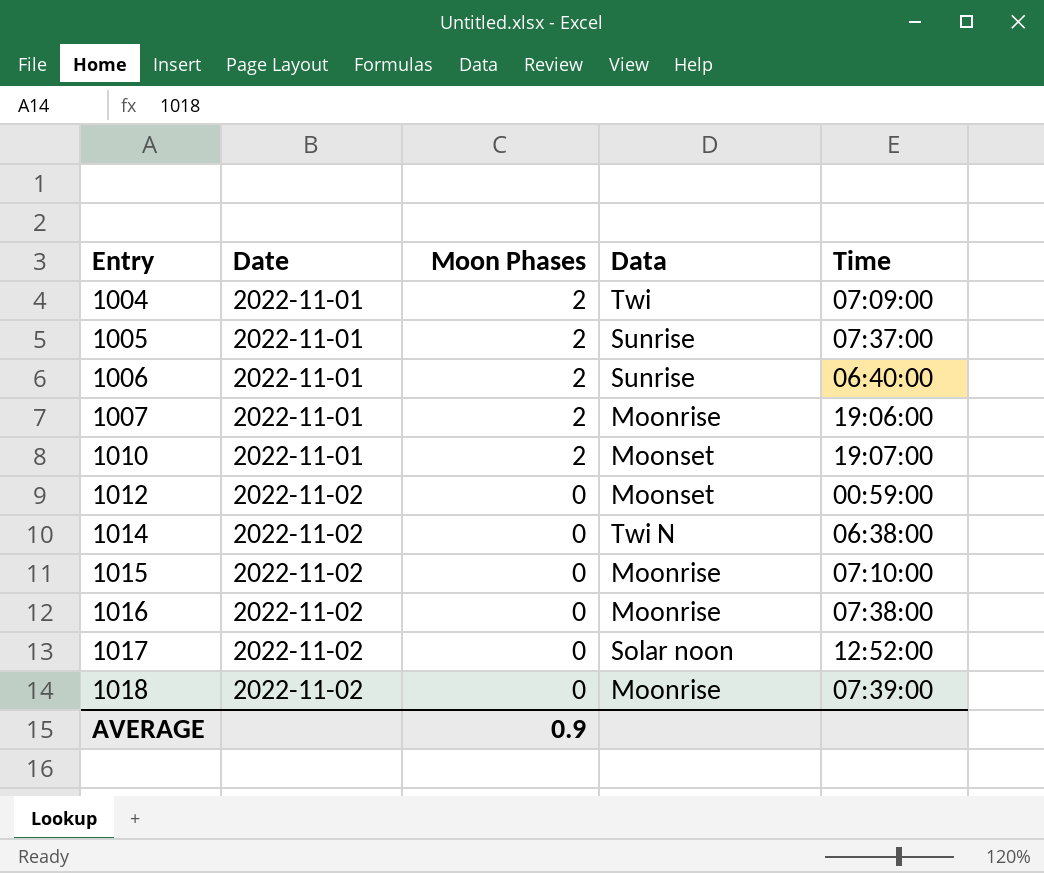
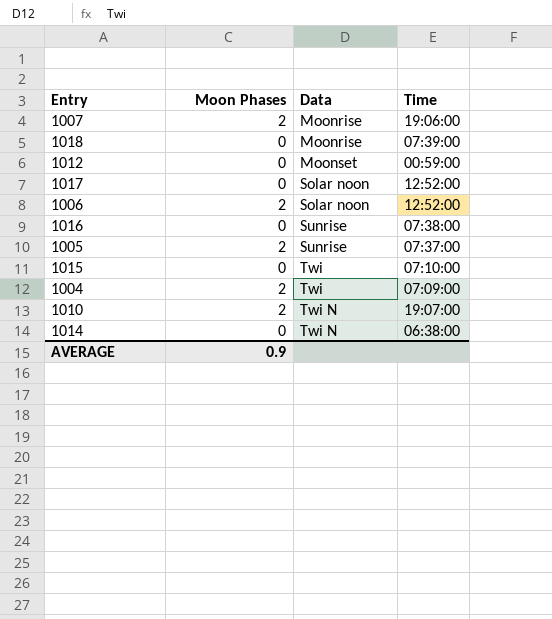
row order: Entry ascending -> Data ascending
column Date | position: 2 -> none
1006 | Data: Sunrise -> Solar noon
1006 | Time: 06:40:00 -> 12:52:00
1016 | Data: Moonrise -> Sunrise
1015 | Data: Moonrise -> Twi
1010 | Data: Moonset -> Twi N

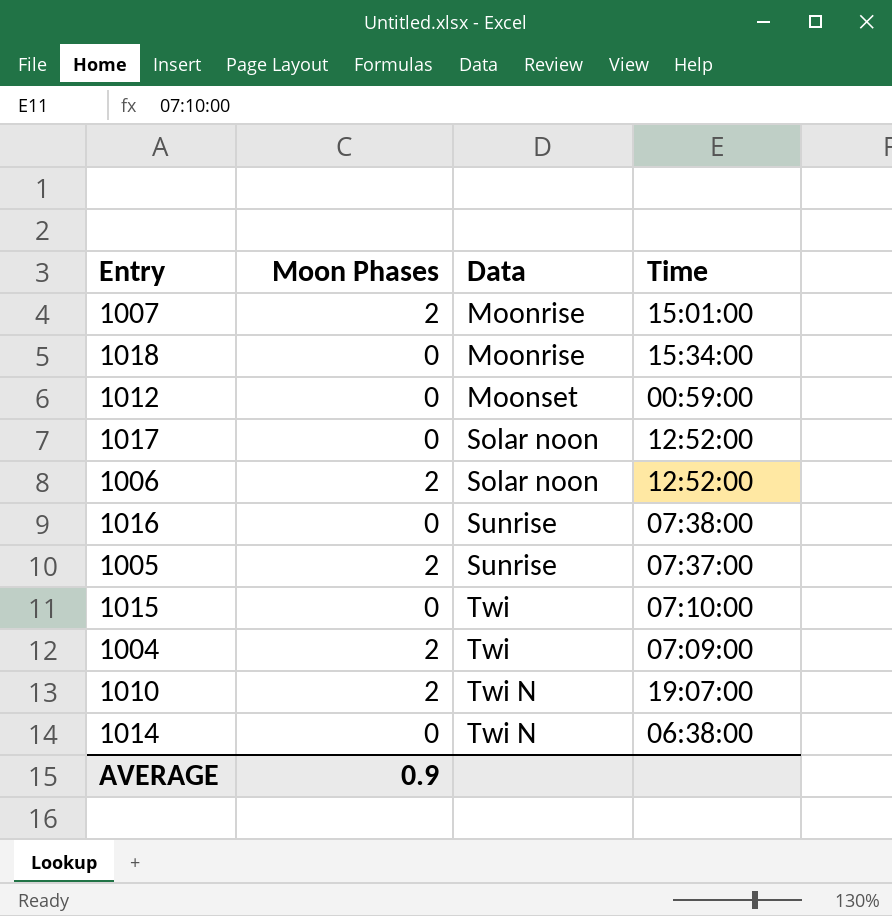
1007 | Time: 19:06:00 -> 15:01:00
1018 | Time: 07:39:00 -> 15:34:00

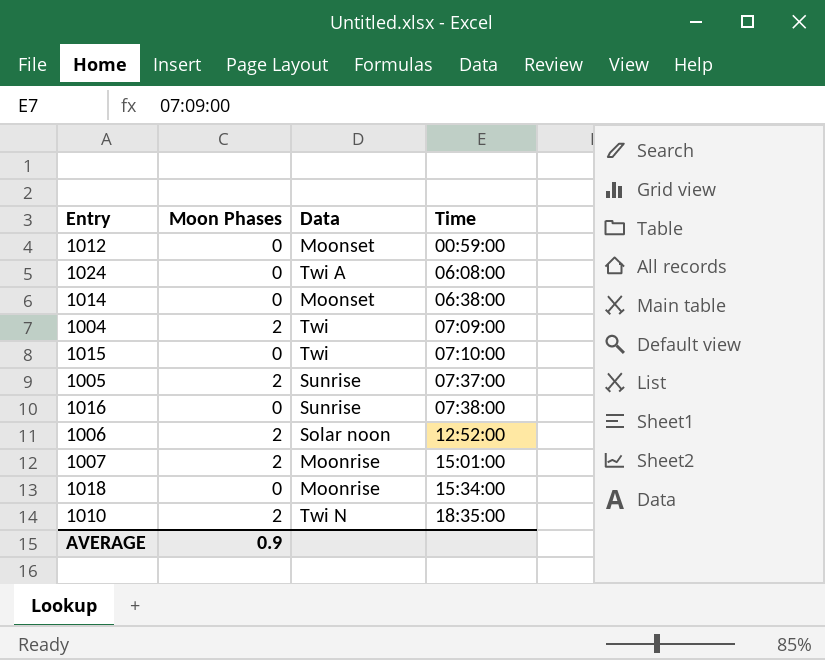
row order: Data ascending -> Time ascending
row 1017: 0 | Solar noon | 12:52:00 -> none
row 1024: none -> 0 | Twi A | 06:08:00
1014 | Data: Twi N -> Moonset
1010 | Time: 19:07:00 -> 18:35:00

